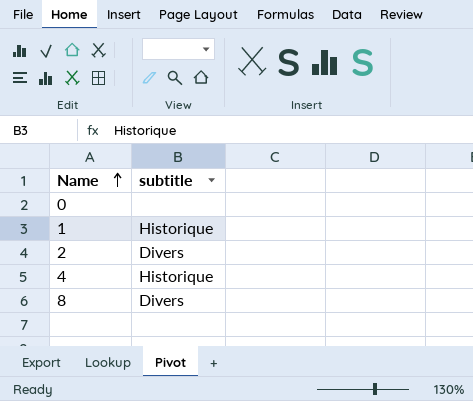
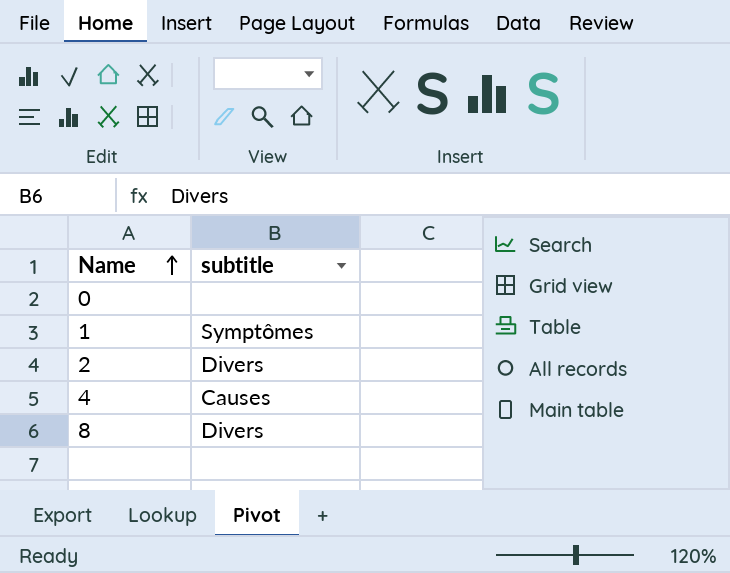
1 | subtitle: Historique -> Symptômes
4 | subtitle: Historique -> Causes

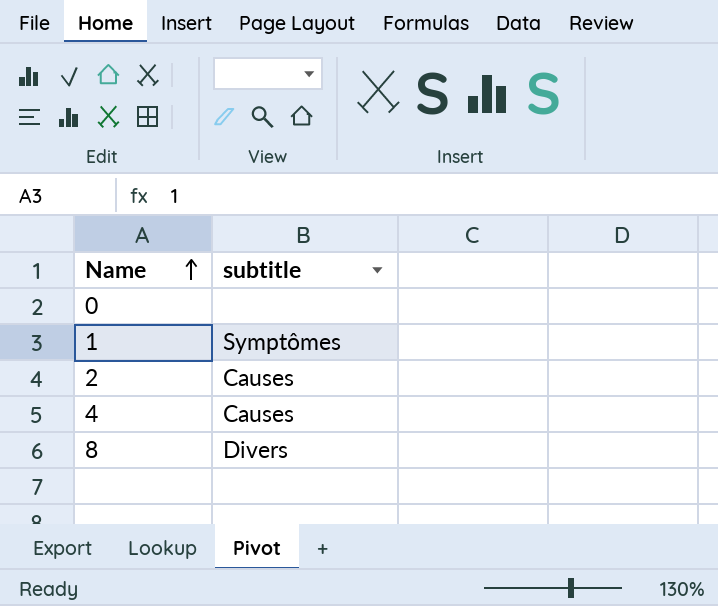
2 | subtitle: Divers -> Causes

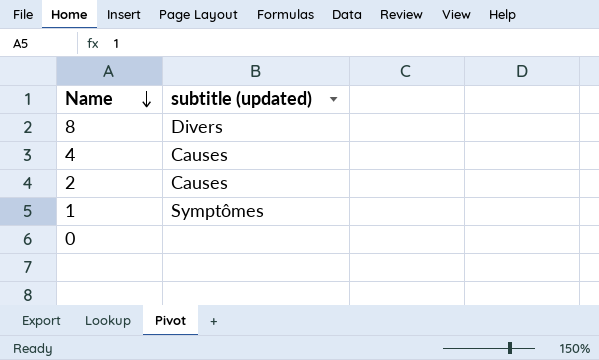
row order: Name ascending -> Name descending
column name: subtitle -> subtitle (updated)

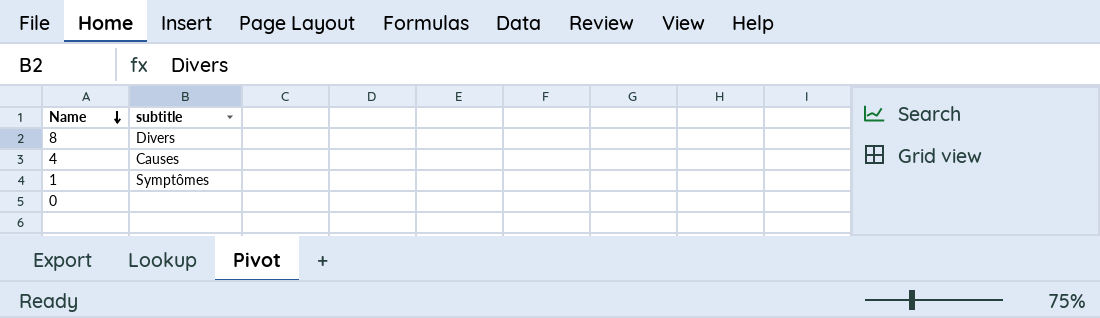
column name: subtitle (updated) -> subtitle
row 2: Causes -> none

